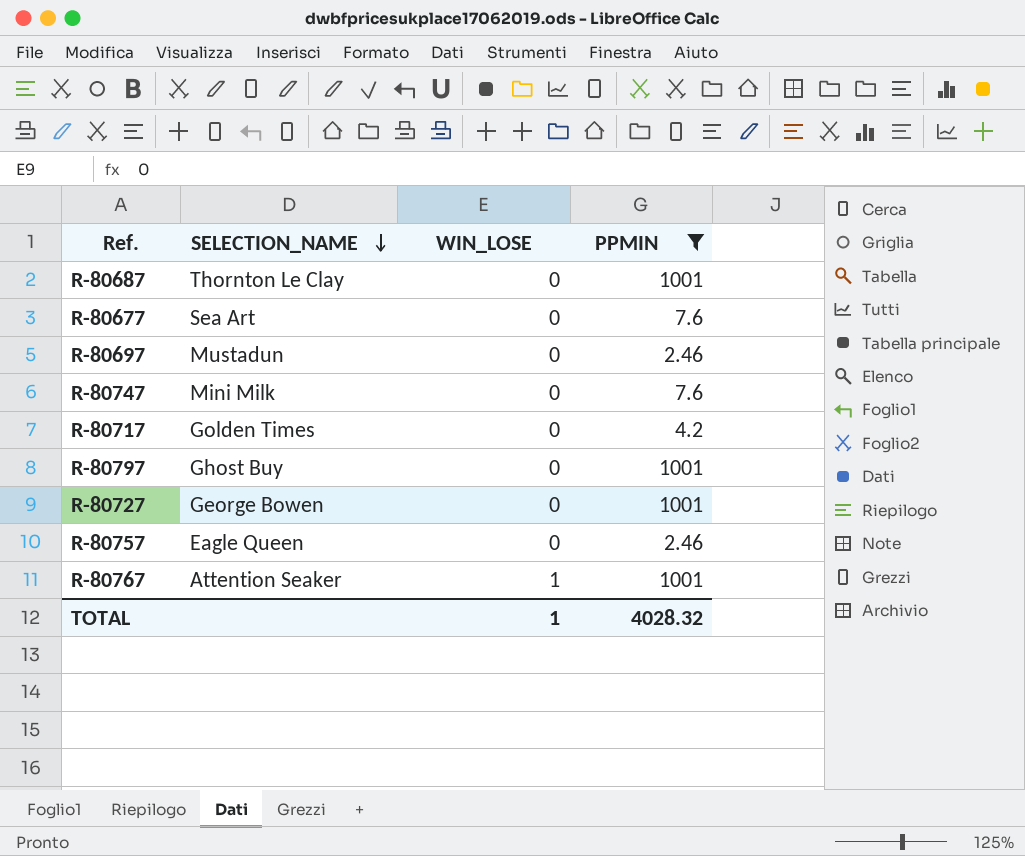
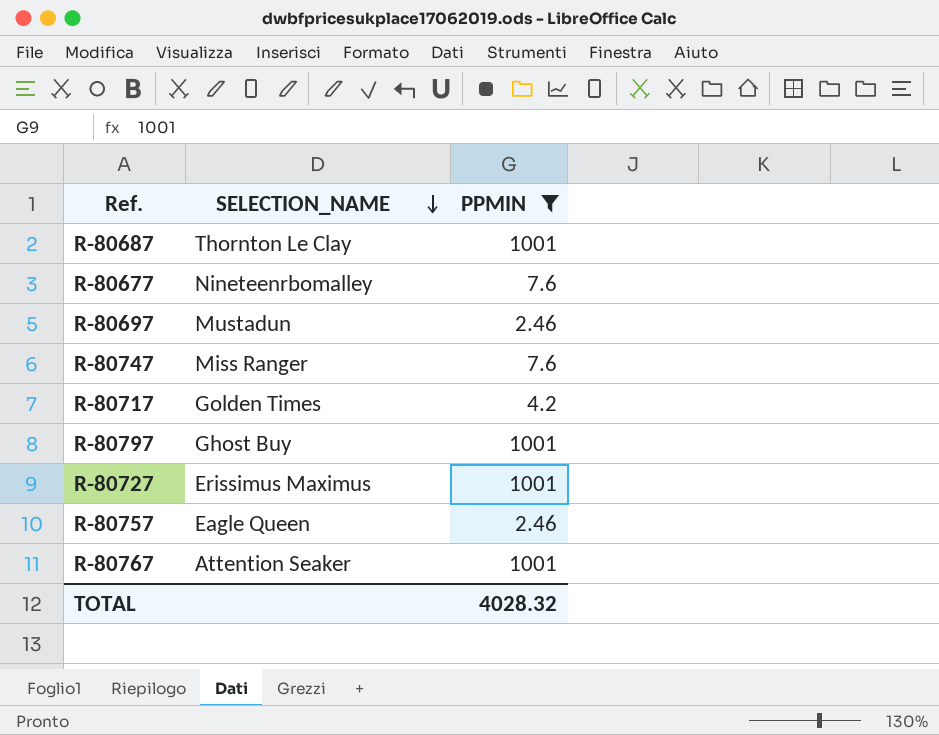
column WIN_LOSE | position: 3 -> none
R-80677 | SELECTION_NAME: Sea Art -> Nineteenrbomalley
R-80747 | SELECTION_NAME: Mini Milk -> Miss Ranger
R-80727 | SELECTION_NAME: George Bowen -> Erissimus Maximus

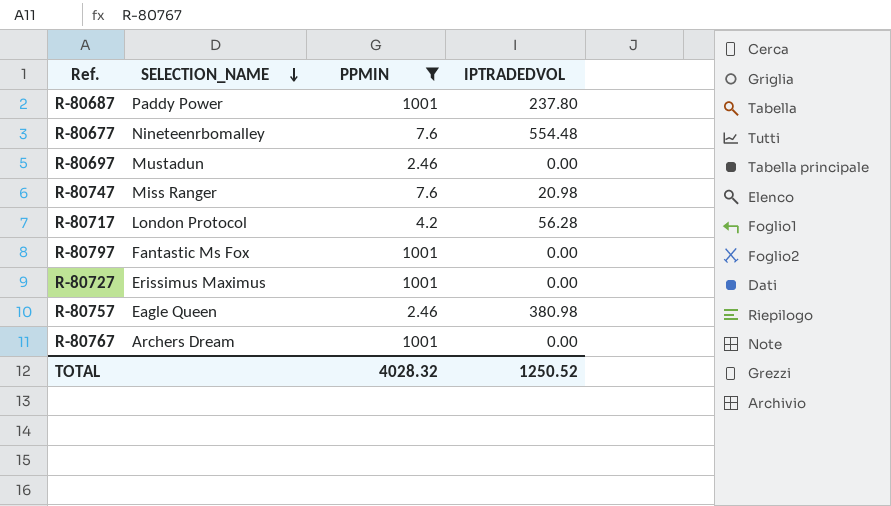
column IPTRADEDVOL | position: none -> 4
R-80687 | SELECTION_NAME: Thornton Le Clay -> Paddy Power
R-80717 | SELECTION_NAME: Golden Times -> London Protocol
R-80797 | SELECTION_NAME: Ghost Buy -> Fantastic Ms Fox
R-80767 | SELECTION_NAME: Attention Seaker -> Archers Dream

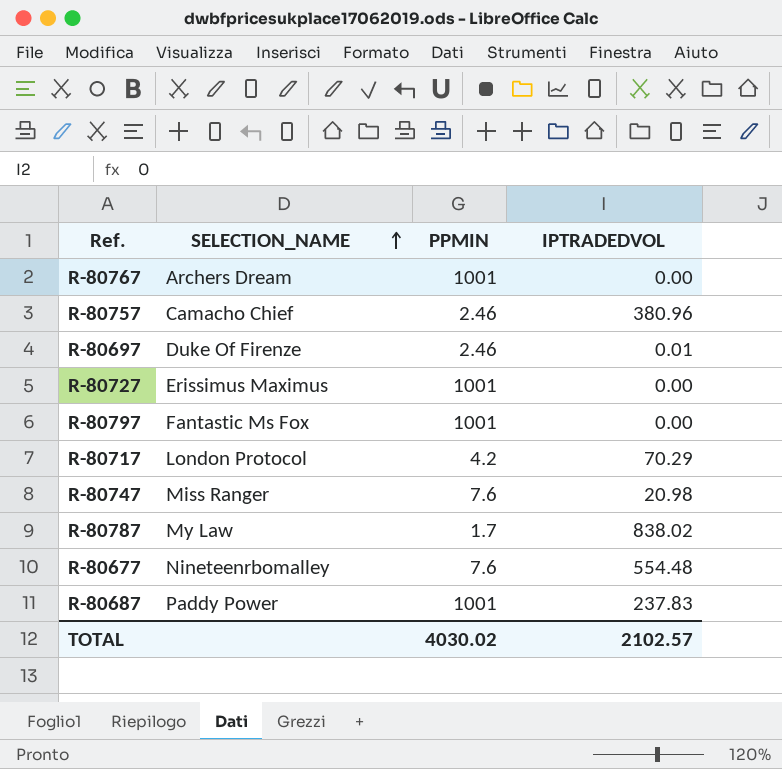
filter: PPMIN != 1.7 -> none
row order: SELECTION_NAME descending -> SELECTION_NAME ascending
R-80757 | SELECTION_NAME: Eagle Queen -> Camacho Chief
R-80757 | IPTRADEDVOL: 380.98 -> 380.96
R-80697 | SELECTION_NAME: Mustadun -> Duke Of Firenze
R-80697 | IPTRADEDVOL: 0.00 -> 0.01
R-80717 | IPTRADEDVOL: 56.28 -> 70.29
R-80687 | IPTRADEDVOL: 237.80 -> 237.83
TOTAL | PPMIN: 4028.32 -> 4030.02
TOTAL | IPTRADEDVOL: 1250.52 -> 2102.57

